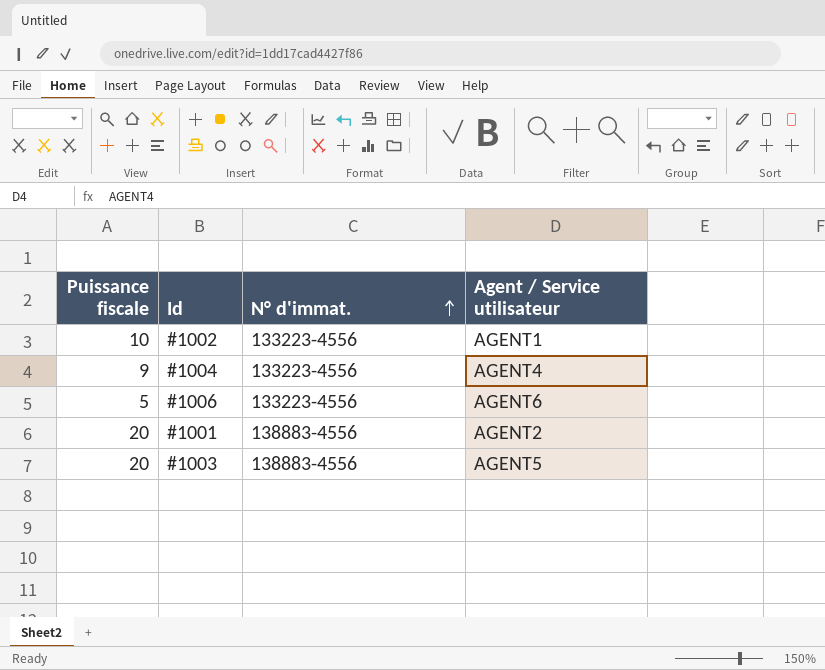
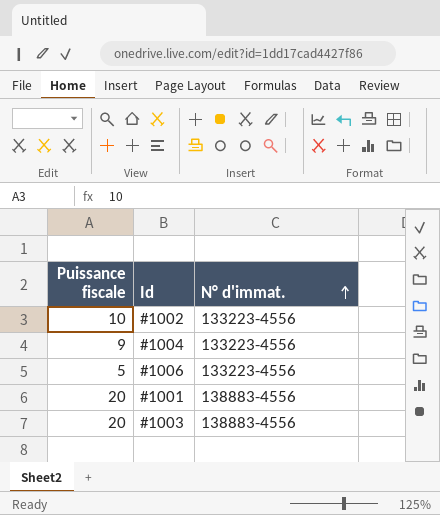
column Agent / Service utilisateur | position: 4 -> none

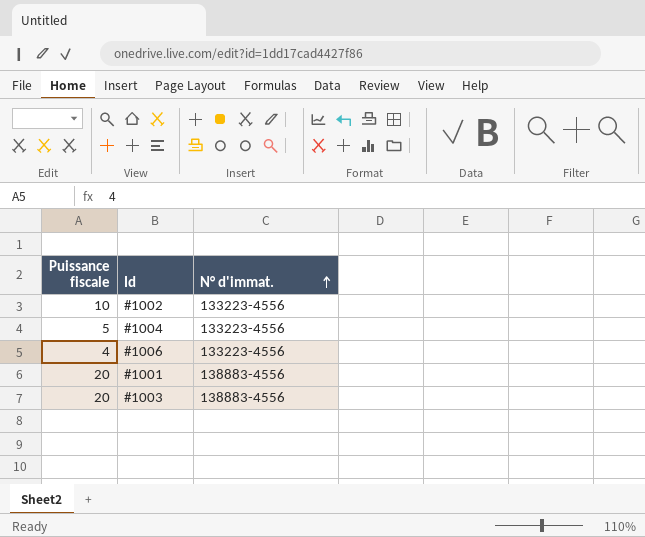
#1004 | Puissance fiscale: 9 -> 5
#1006 | Puissance fiscale: 5 -> 4

